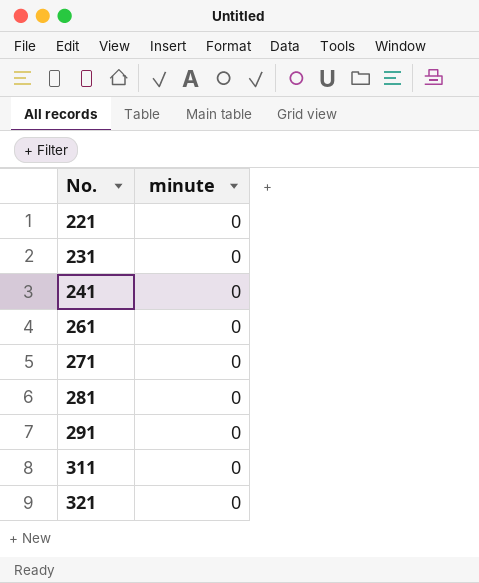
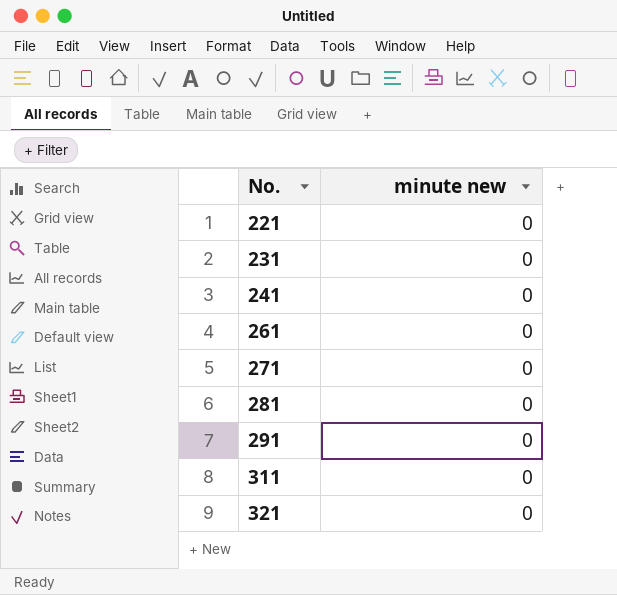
column name: minute -> minute new

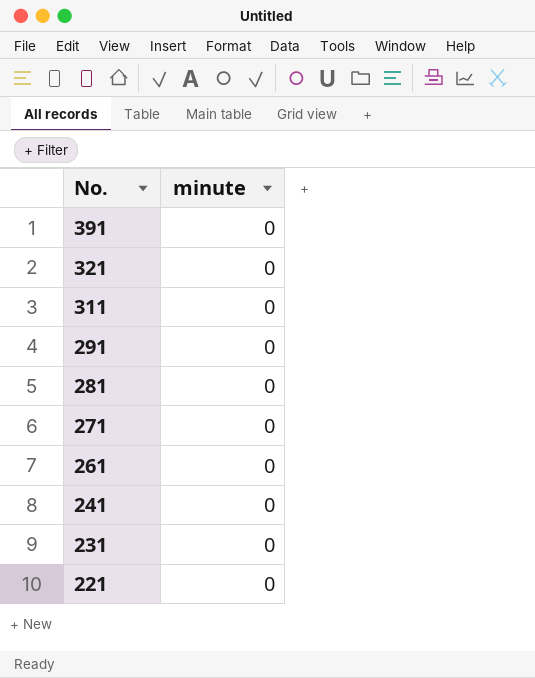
row order: No. ascending -> No. descending
column name: minute new -> minute
row 391: none -> 0

